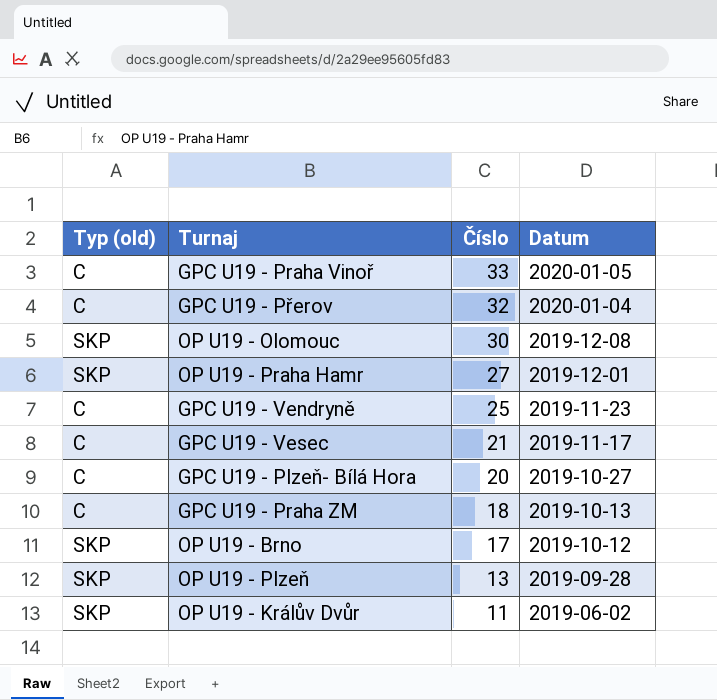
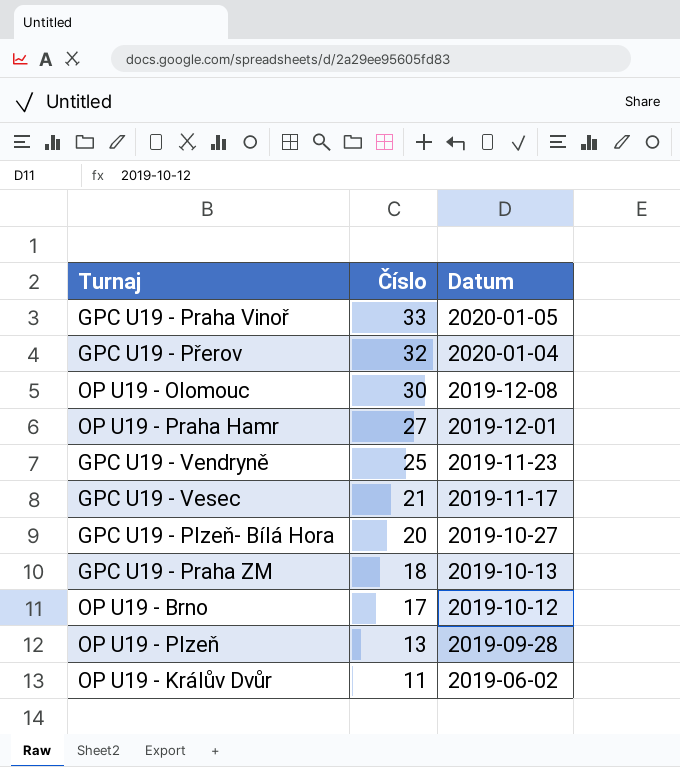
column Typ (old) | position: 1 -> none

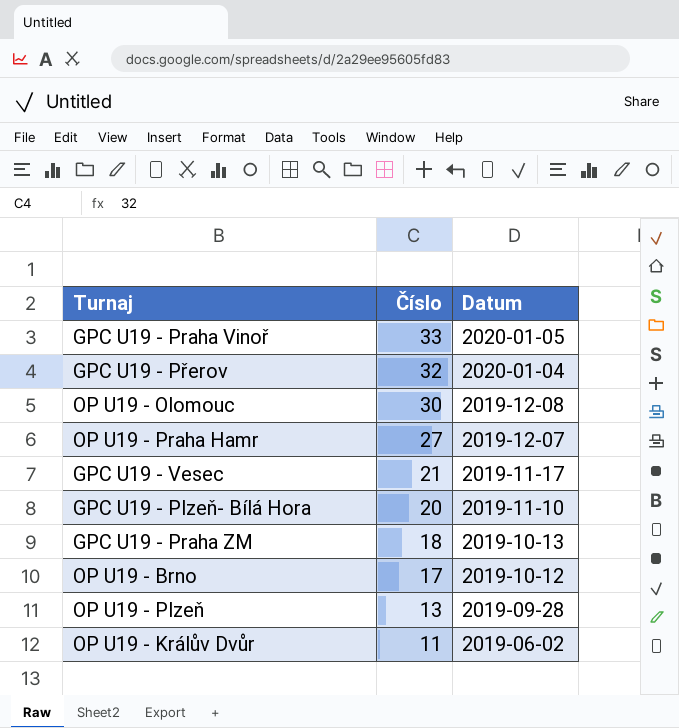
row GPC U19 - Vendryně: 25 | 2019-11-23 -> none
OP U19 - Praha Hamr | Datum: 2019-12-01 -> 2019-12-07
GPC U19 - Plzeň- Bílá Hora | Datum: 2019-10-27 -> 2019-11-10

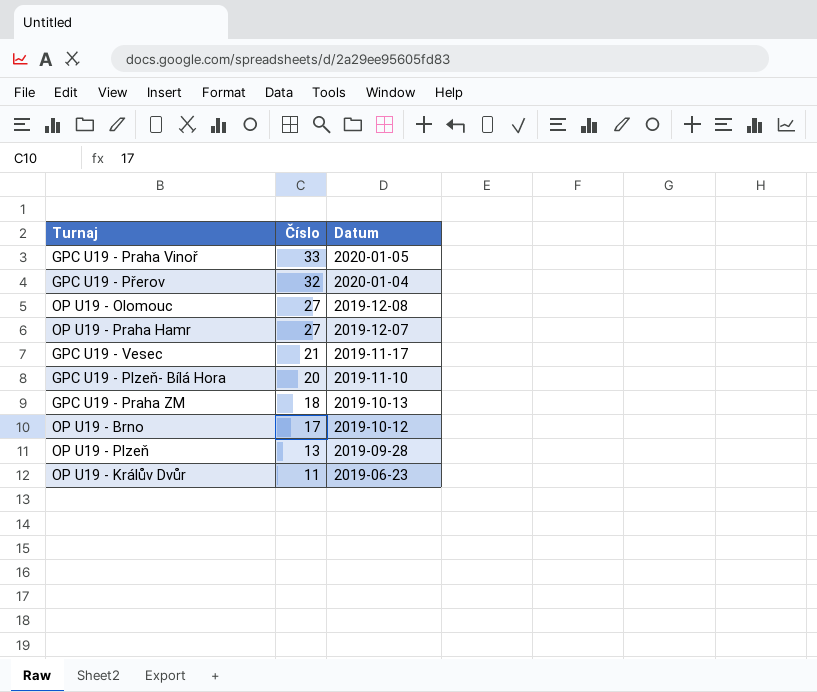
OP U19 - Olomouc | Číslo: 30 -> 27
OP U19 - Králův Dvůr | Datum: 2019-06-02 -> 2019-06-23

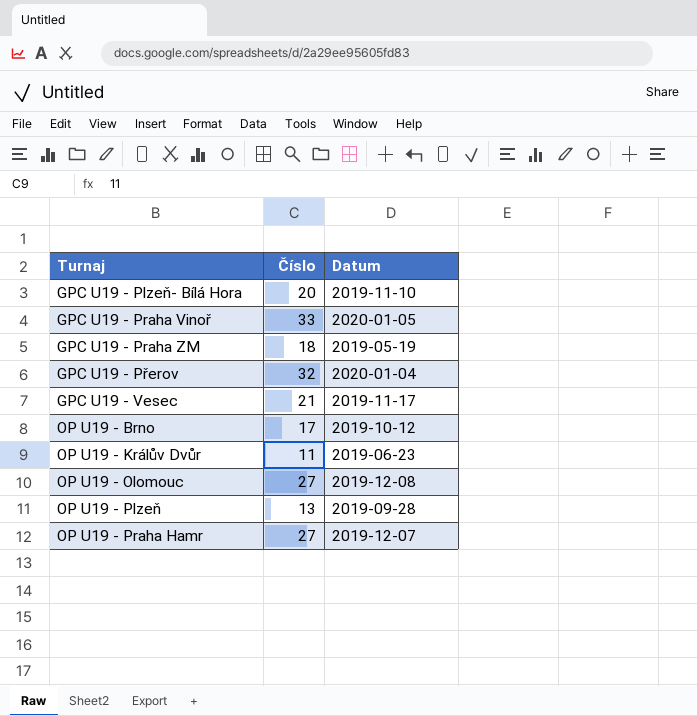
row order: Číslo descending -> Turnaj ascending
GPC U19 - Praha ZM | Datum: 2019-10-13 -> 2019-05-19

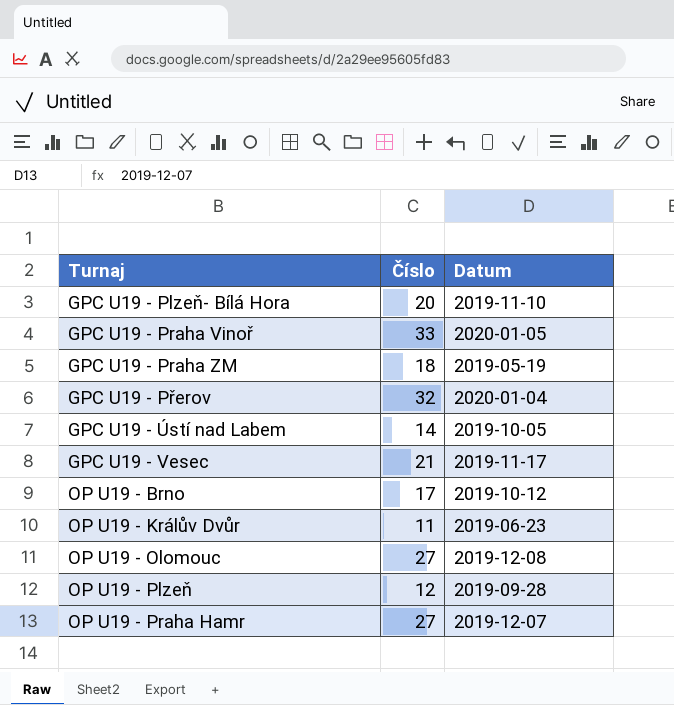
row GPC U19 - Ústí nad Labem: none -> 14 | 2019-10-05
OP U19 - Plzeň | Číslo: 13 -> 12

